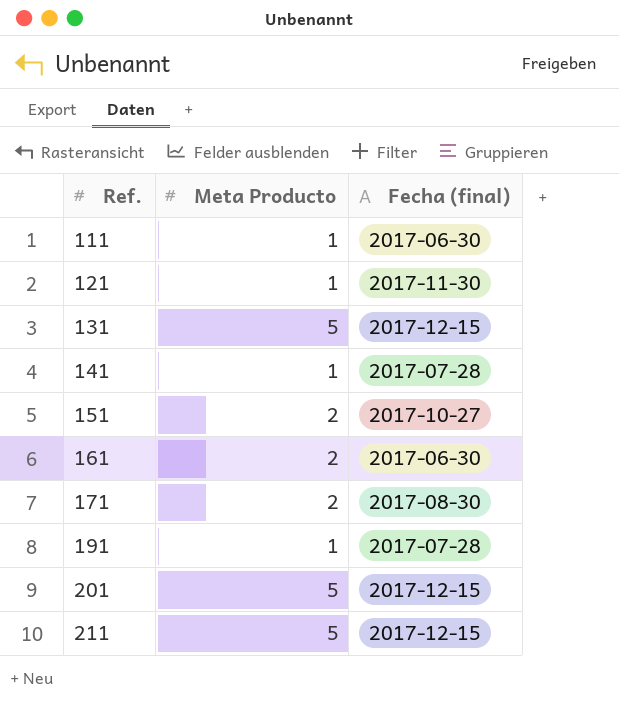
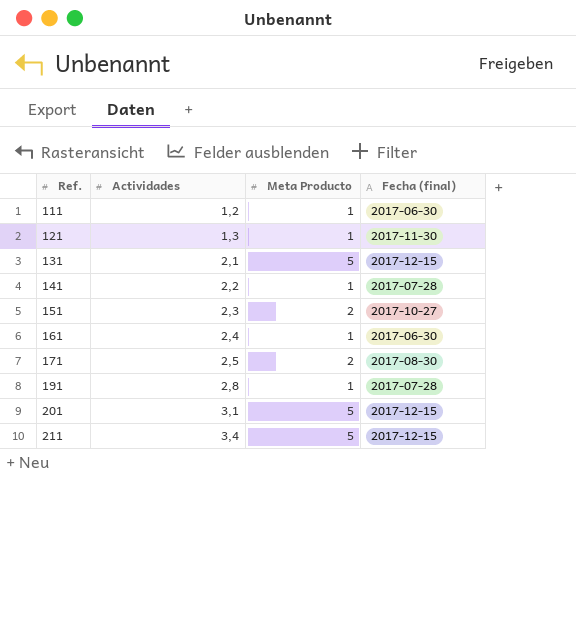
column Actividades | position: none -> 2
161 | Meta Producto: 2 -> 1

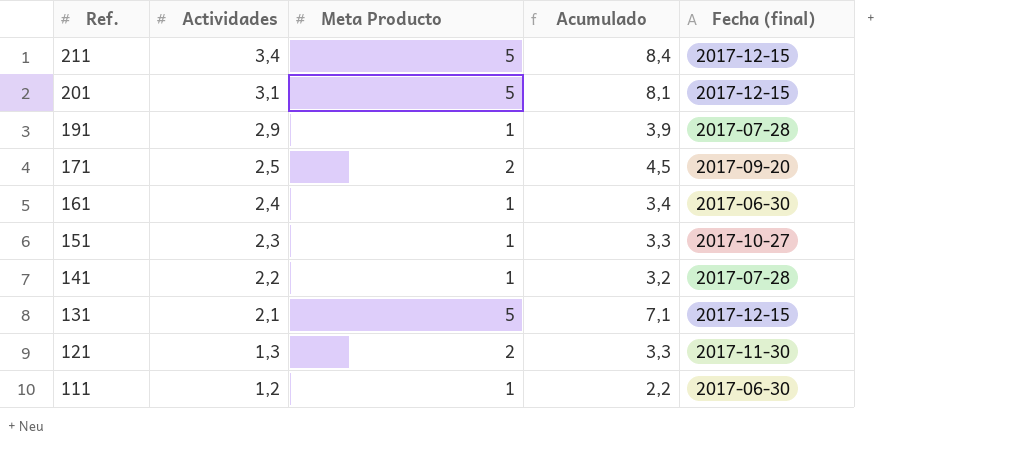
row order: Ref. ascending -> Ref. descending
column Acumulado | formula: none -> [Actividades] + [Meta Producto]
191 | Actividades: 2,8 -> 2,9
171 | Fecha (final): 2017-08-30 -> 2017-09-20
151 | Meta Producto: 2 -> 1
121 | Meta Producto: 1 -> 2

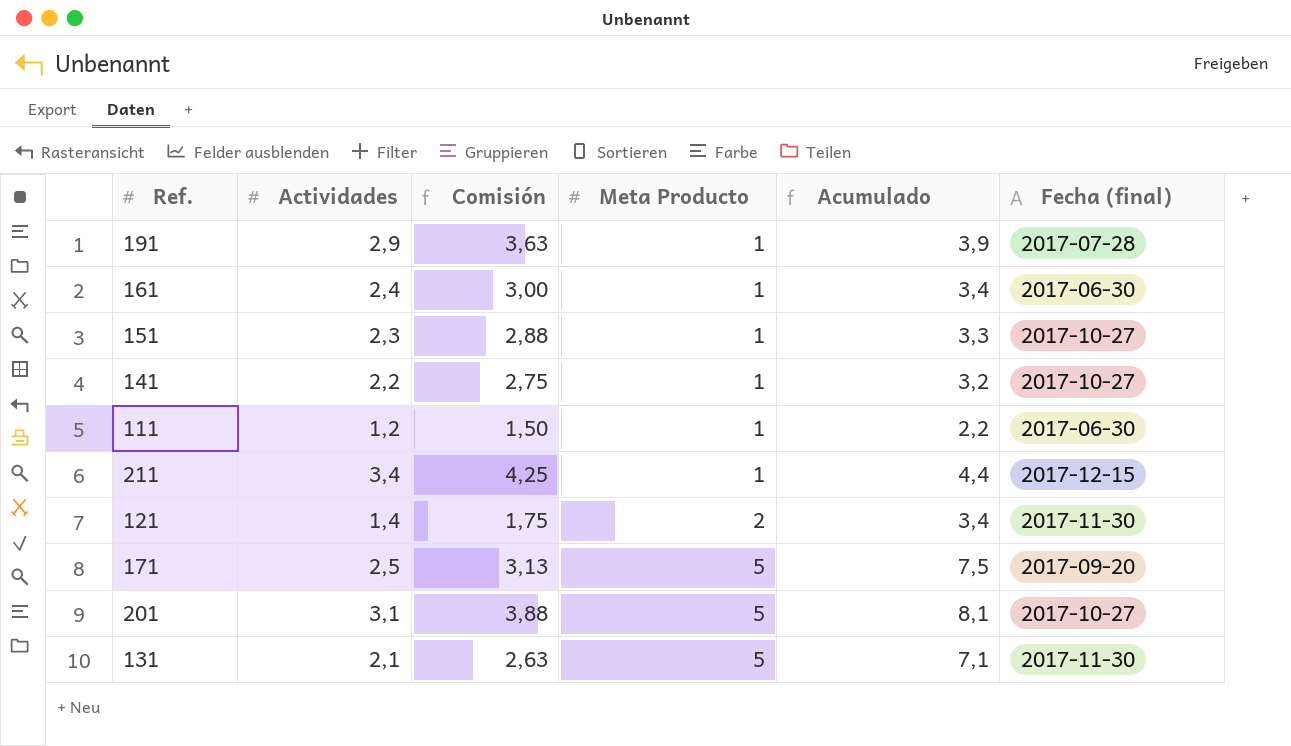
row order: Ref. descending -> Meta Producto ascending
column Comisión | formula: none -> [Actividades] * 1,25
141 | Fecha (final): 2017-07-28 -> 2017-10-27
211 | Meta Producto: 5 -> 1
211 | Acumulado: 8,4 -> 4,4
121 | Actividades: 1,3 -> 1,4
121 | Acumulado: 3,3 -> 3,4
171 | Meta Producto: 2 -> 5
171 | Acumulado: 4,5 -> 7,5
201 | Fecha (final): 2017-12-15 -> 2017-10-27
131 | Fecha (final): 2017-12-15 -> 2017-11-30

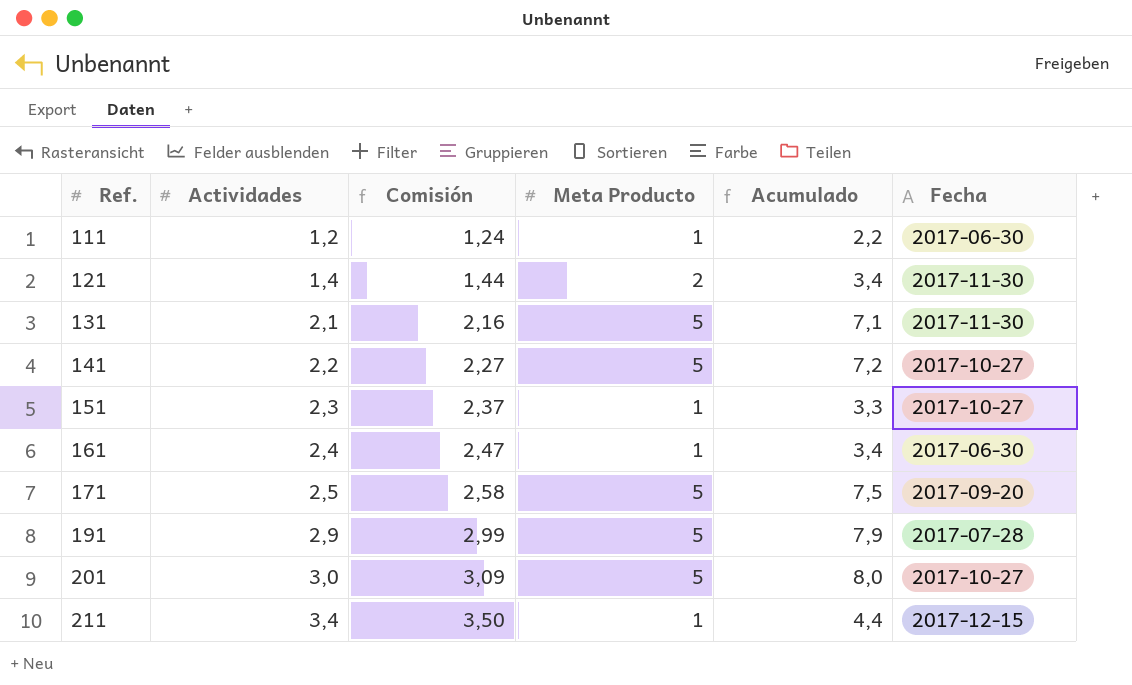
row order: Meta Producto ascending -> Ref. ascending
column Comisión | formula: [Actividades] * 1,25 -> [Actividades] * 1,03
column name: Fecha (final) -> Fecha
141 | Meta Producto: 1 -> 5
141 | Acumulado: 3,2 -> 7,2
191 | Meta Producto: 1 -> 5
191 | Acumulado: 3,9 -> 7,9
201 | Actividades: 3,1 -> 3,0
201 | Acumulado: 8,1 -> 8,0

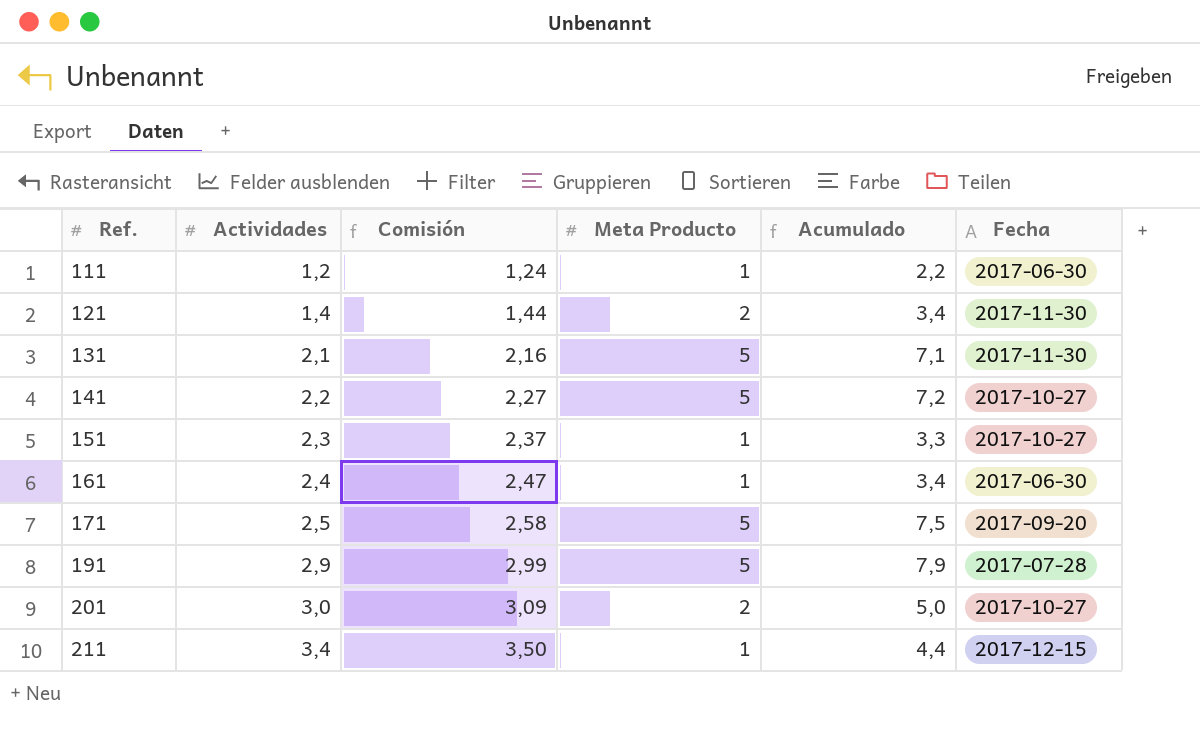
201 | Meta Producto: 5 -> 2
201 | Acumulado: 8,0 -> 5,0

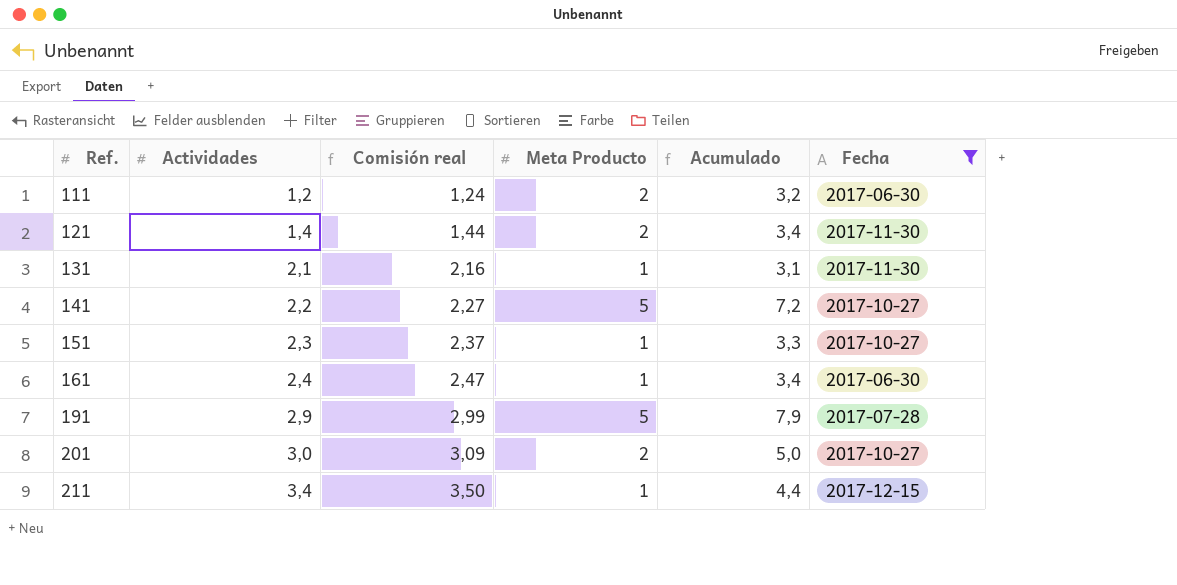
filter: none -> Fecha != 2017-09-20
column name: Comisión -> Comisión real
111 | Meta Producto: 1 -> 2
111 | Acumulado: 2,2 -> 3,2
131 | Meta Producto: 5 -> 1
131 | Acumulado: 7,1 -> 3,1

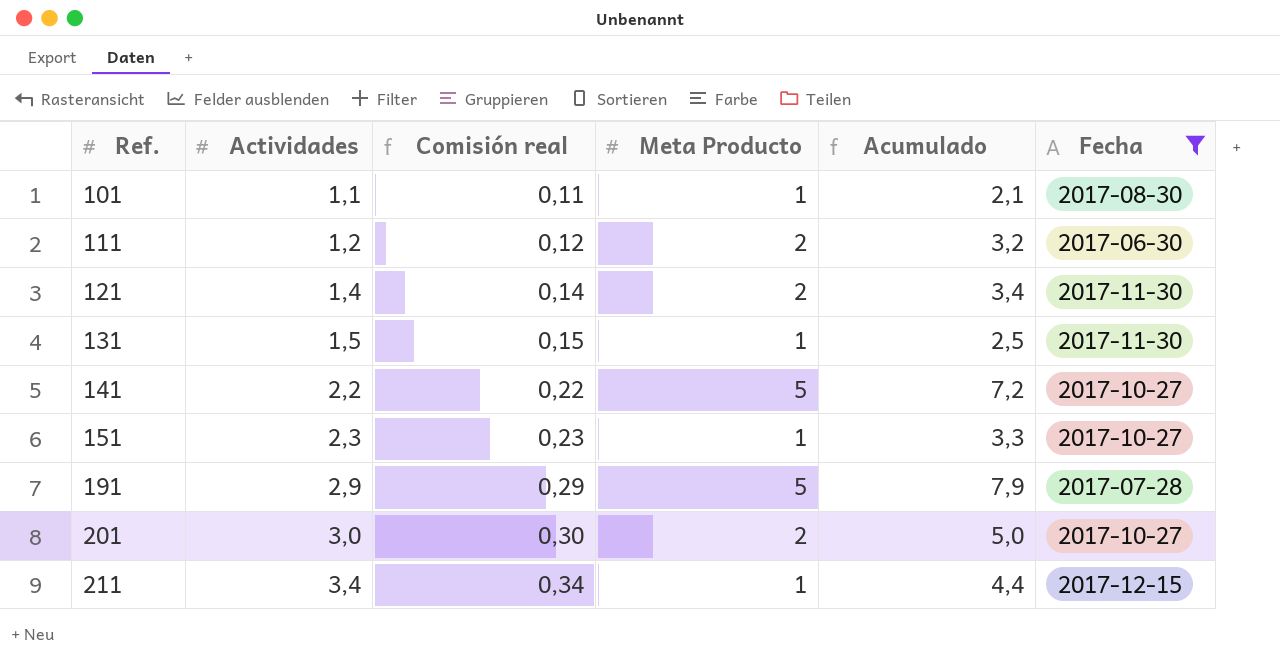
column Comisión real | formula: [Actividades] * 1,03 -> [Actividades] * 0,1
row 161: 2,4 | 2,47 | 1 | 3,4 | 2017-06-30 -> none
row 101: none -> 1,1 | 0,11 | 1 | 2,1 | 2017-08-30
131 | Actividades: 2,1 -> 1,5
131 | Acumulado: 3,1 -> 2,5

